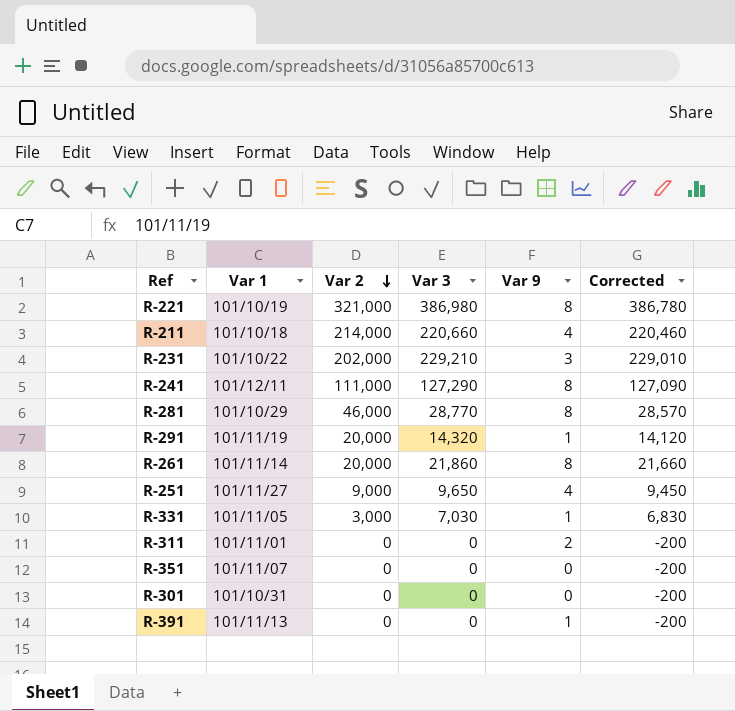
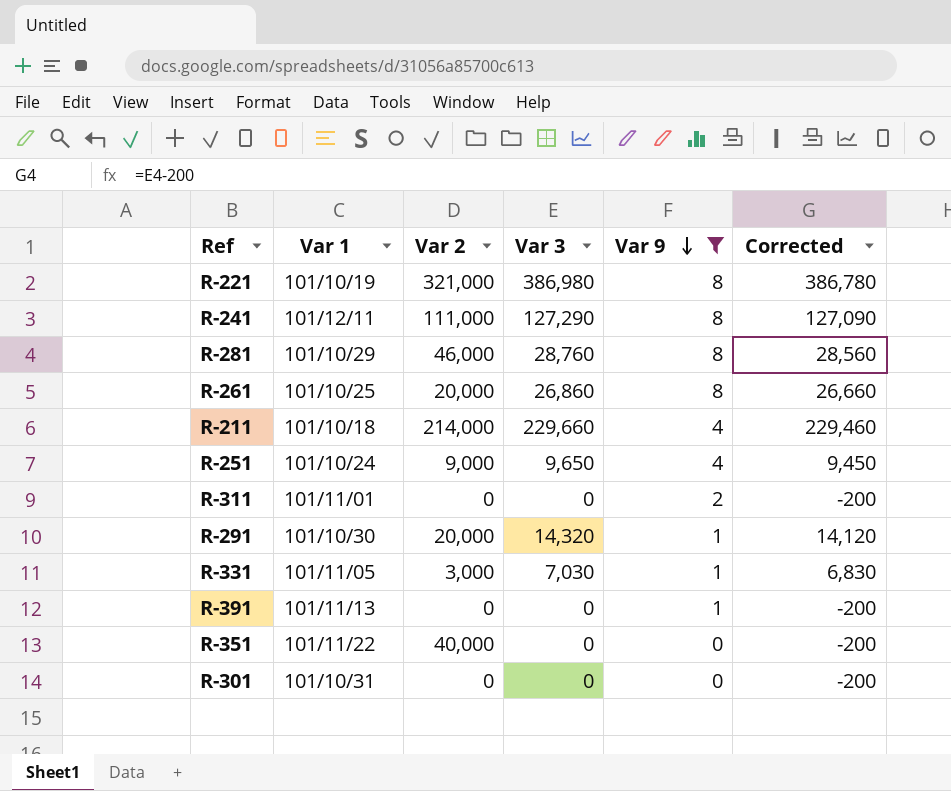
filter: none -> Var 9 != 3
row order: Var 2 descending -> Var 9 descending
R-281 | Var 3: 28,770 -> 28,760
R-281 | Corrected: 28,570 -> 28,560
R-261 | Var 1: 101/11/14 -> 101/10/25
R-261 | Var 3: 21,860 -> 26,860
R-261 | Corrected: 21,660 -> 26,660
R-211 | Var 3: 220,660 -> 229,660
R-211 | Corrected: 220,460 -> 229,460
R-251 | Var 1: 101/11/27 -> 101/10/24
R-291 | Var 1: 101/11/19 -> 101/10/30
R-351 | Var 1: 101/11/07 -> 101/11/22
R-351 | Var 2: 0 -> 40,000

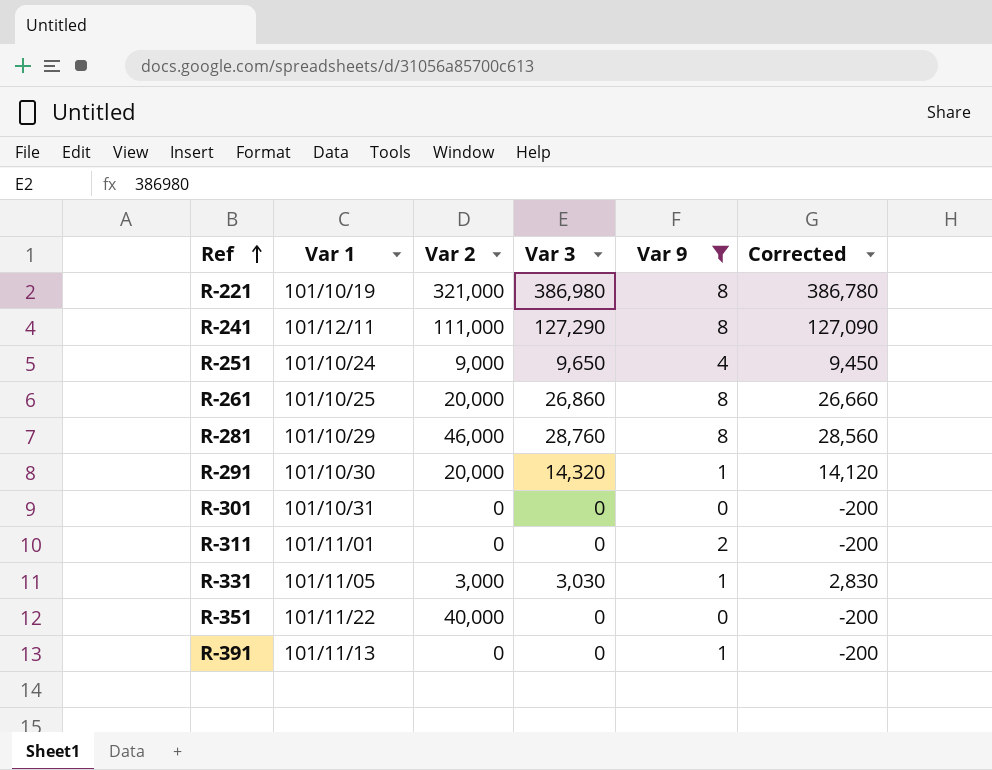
row order: Var 9 descending -> Ref ascending
row R-211: 101/10/18 | 214,000 | 229,660 | 4 | 229,460 -> none
R-331 | Var 3: 7,030 -> 3,030
R-331 | Corrected: 6,830 -> 2,830

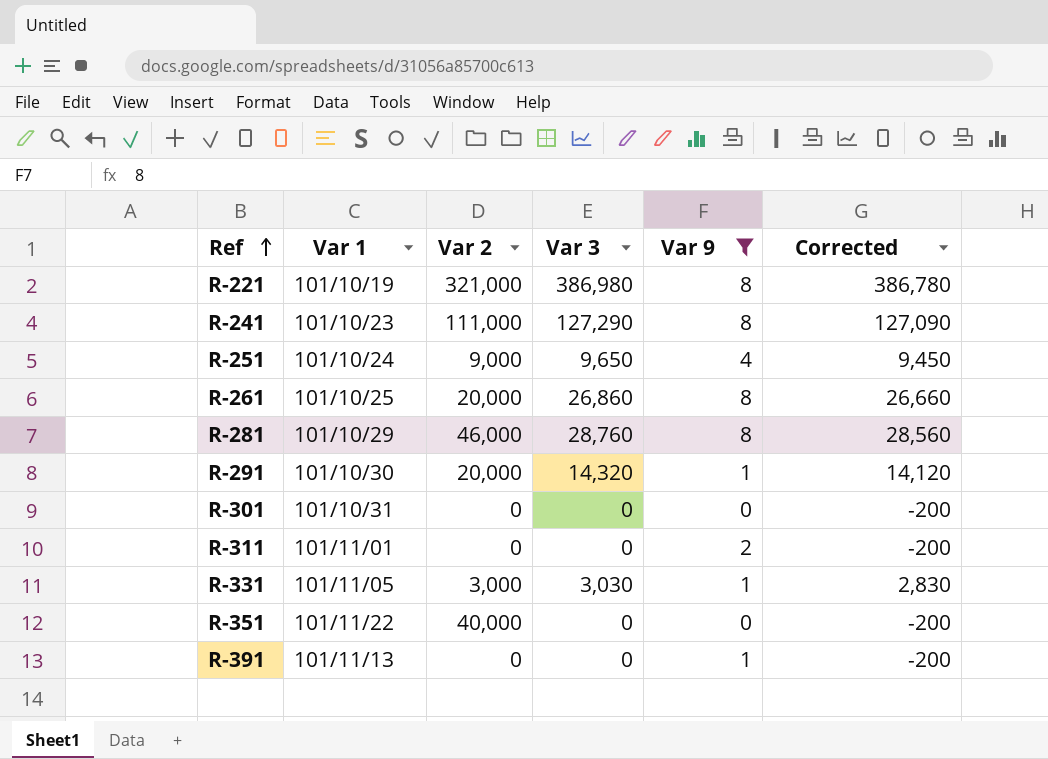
R-241 | Var 1: 101/12/11 -> 101/10/23

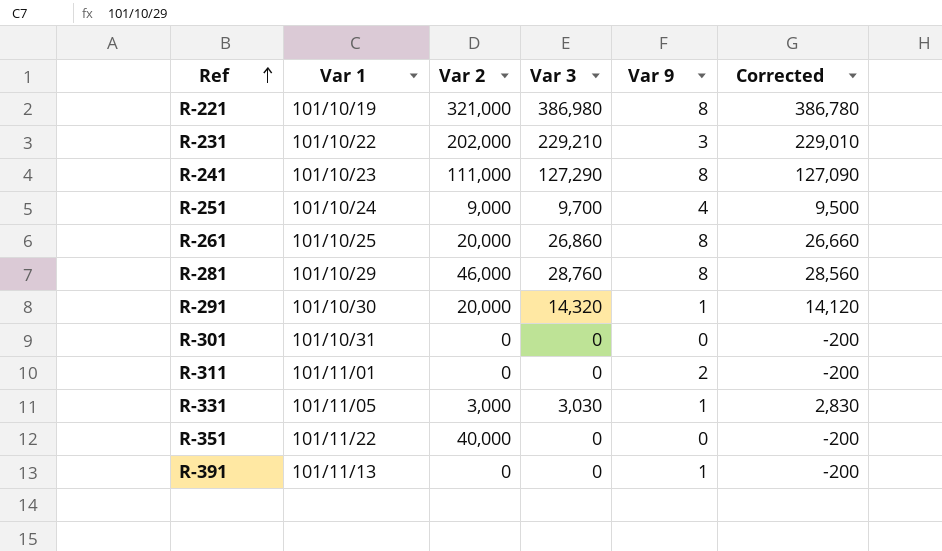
filter: Var 9 != 3 -> none
R-251 | Var 3: 9,650 -> 9,700
R-251 | Corrected: 9,450 -> 9,500

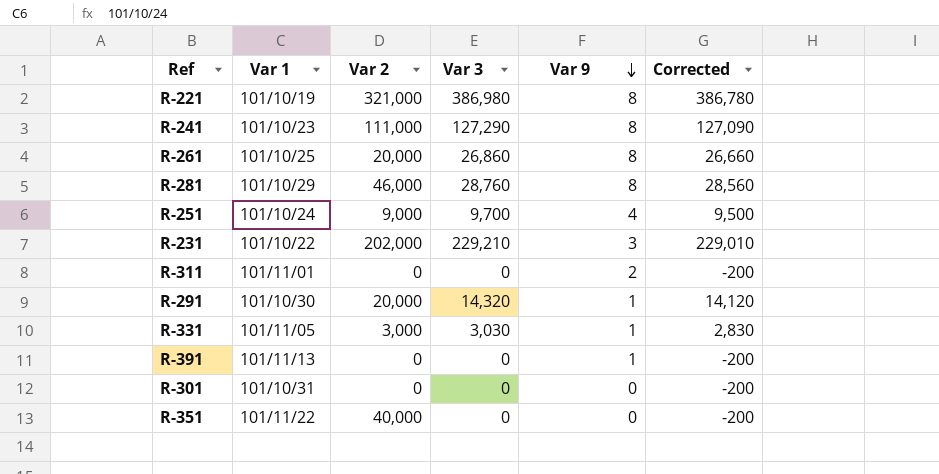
row order: Ref ascending -> Var 9 descending

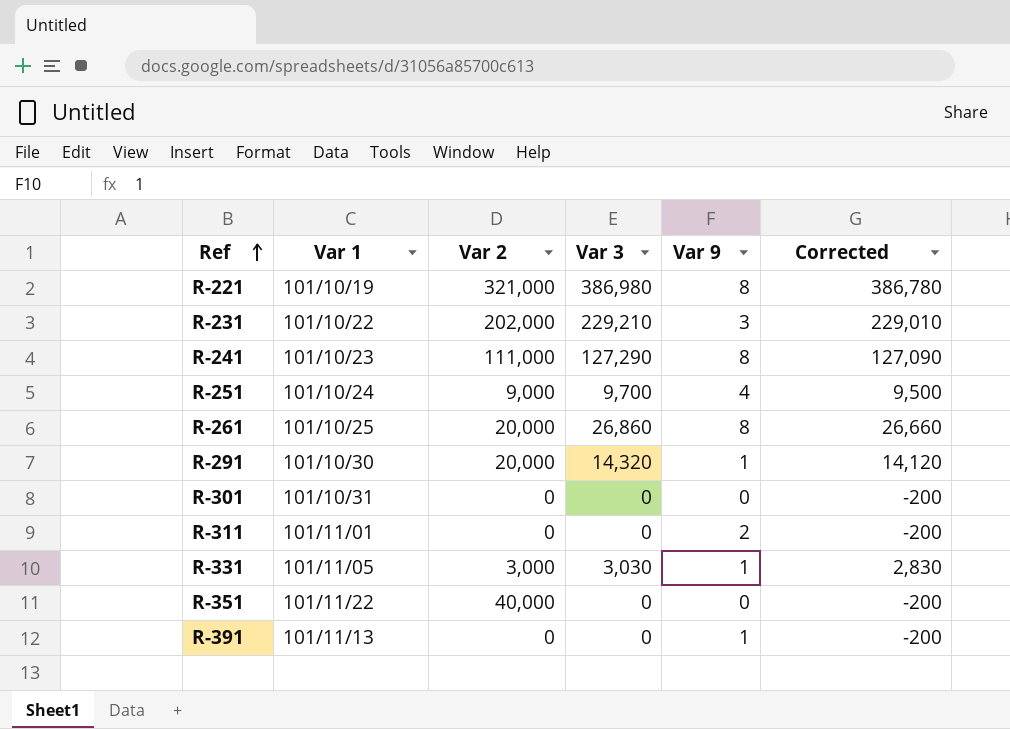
row order: Var 9 descending -> Ref ascending
row R-281: 101/10/29 | 46,000 | 28,760 | 8 | 28,560 -> none

